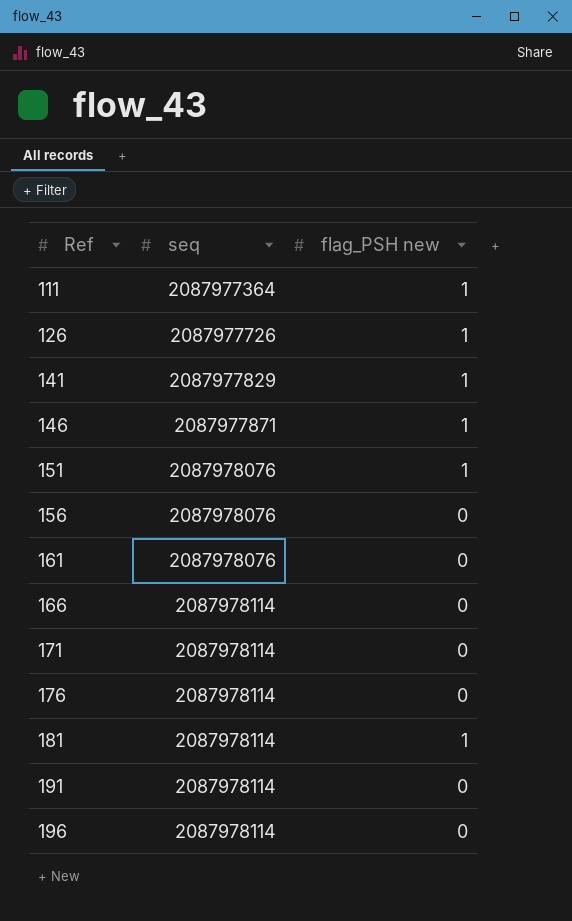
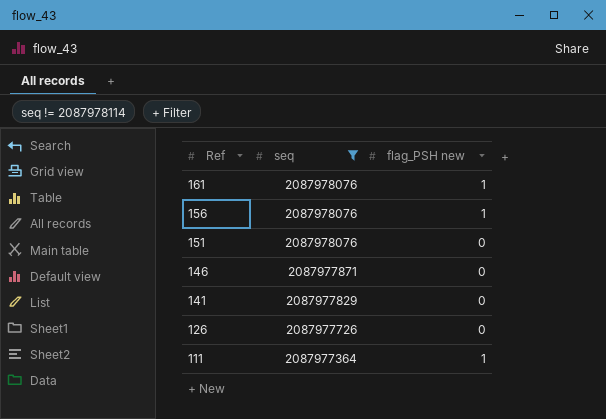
filter: none -> seq != 2087978114
row order: Ref ascending -> Ref descending
161 | flag_PSH new: 0 -> 1
156 | flag_PSH new: 0 -> 1
151 | flag_PSH new: 1 -> 0
146 | flag_PSH new: 1 -> 0
141 | flag_PSH new: 1 -> 0
126 | flag_PSH new: 1 -> 0

